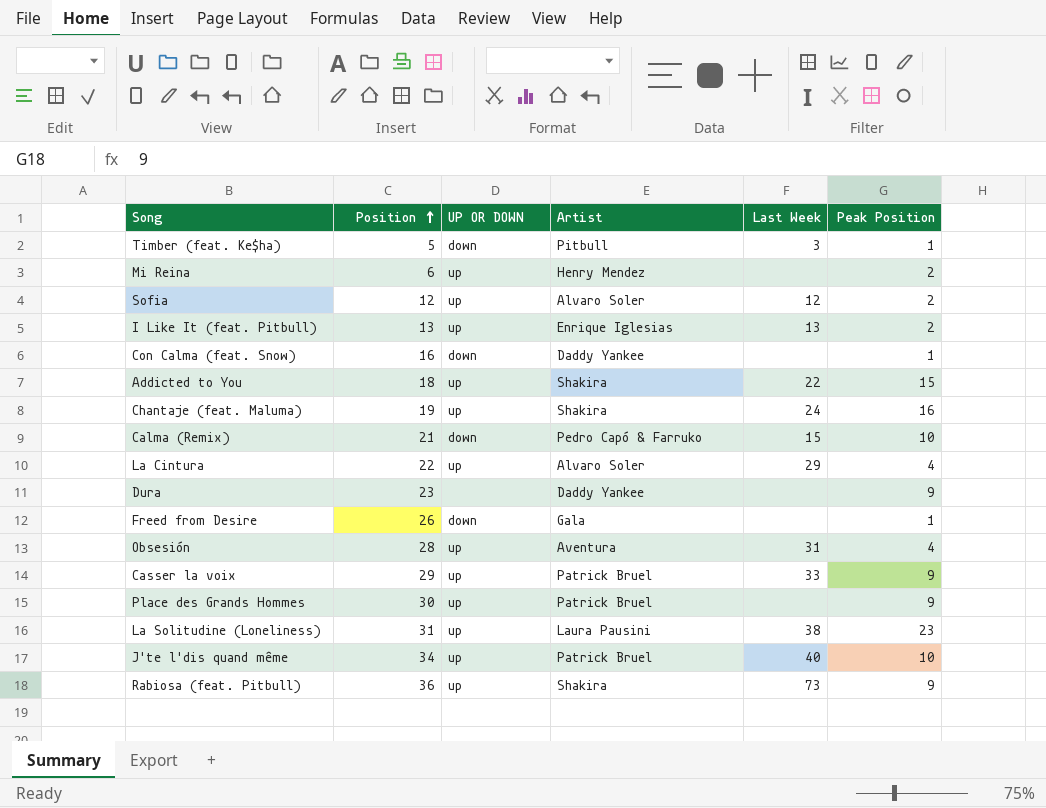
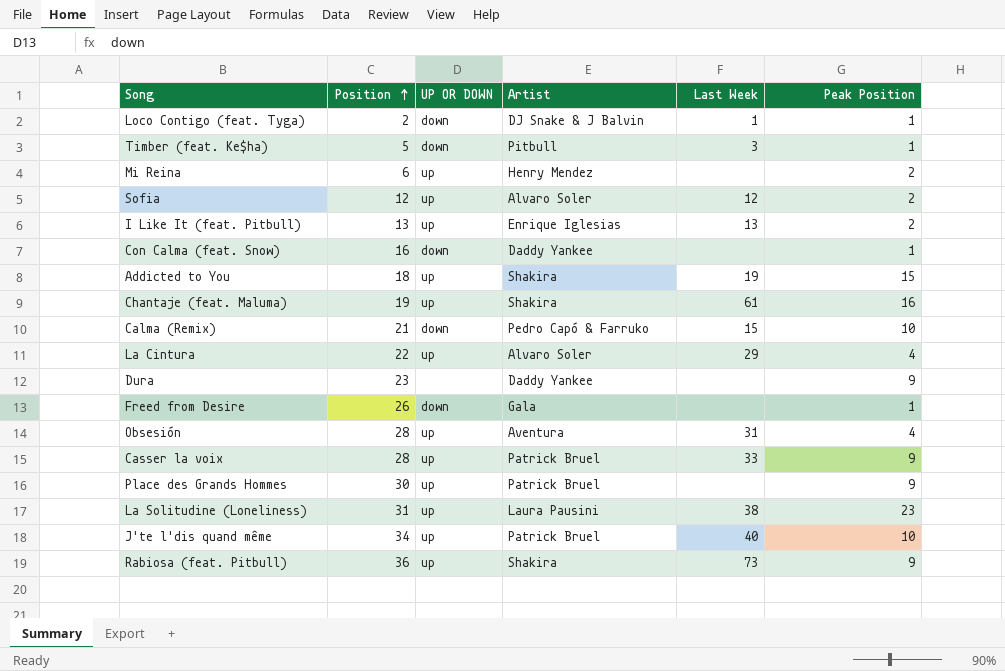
row Loco Contigo (feat. Tyga): none -> 2 | down | DJ Snake & J Balvin | 1 | 1
Addicted to You | Last Week: 22 -> 19
Chantaje (feat. Maluma) | Last Week: 24 -> 61
Casser la voix | Position: 29 -> 28

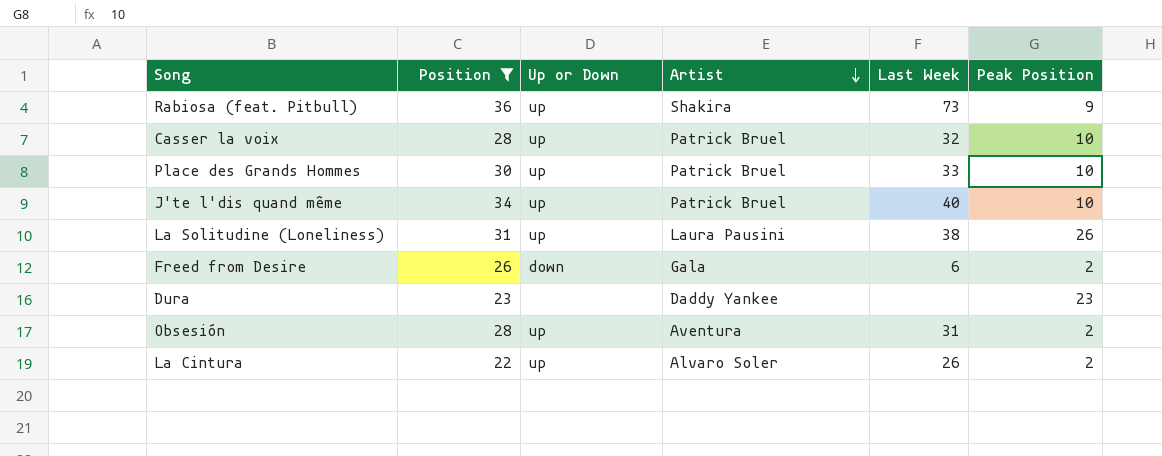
filter: none -> Position >= 22
row order: Position ascending -> Artist descending
column name: UP OR DOWN -> Up or Down
Casser la voix | Last Week: 33 -> 32
Casser la voix | Peak Position: 9 -> 10
Place des Grands Hommes | Last Week: none -> 33
Place des Grands Hommes | Peak Position: 9 -> 10
La Solitudine (Loneliness) | Peak Position: 23 -> 26
Freed from Desire | Last Week: none -> 6
Freed from Desire | Peak Position: 1 -> 2
Dura | Peak Position: 9 -> 23
Obsesión | Peak Position: 4 -> 2
La Cintura | Last Week: 29 -> 26
La Cintura | Peak Position: 4 -> 2

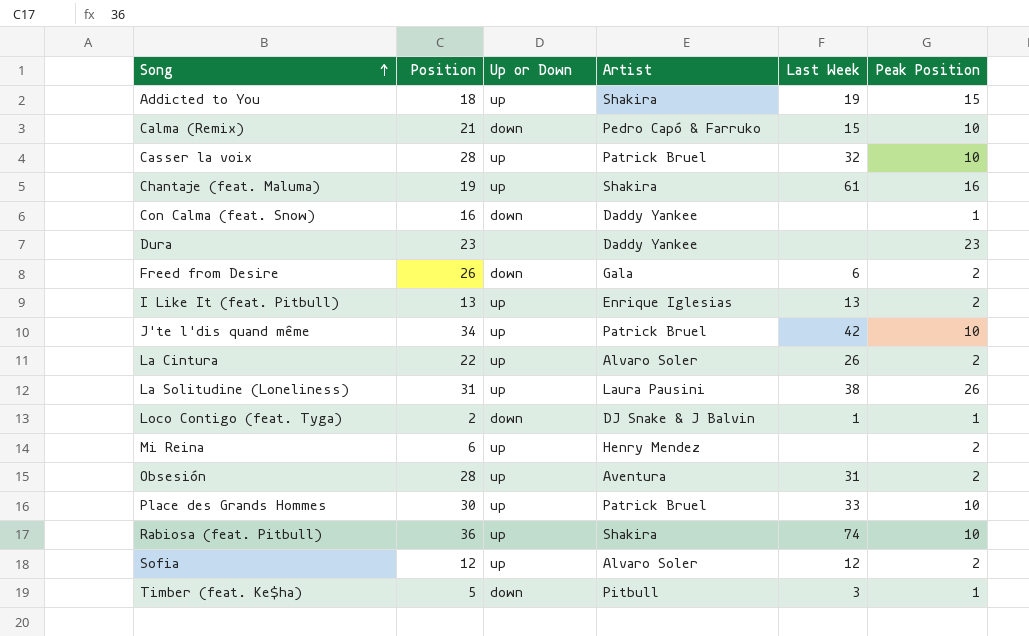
filter: Position >= 22 -> none
row order: Artist descending -> Song ascending
J'te l'dis quand même | Last Week: 40 -> 42
Rabiosa (feat. Pitbull) | Last Week: 73 -> 74
Rabiosa (feat. Pitbull) | Peak Position: 9 -> 10

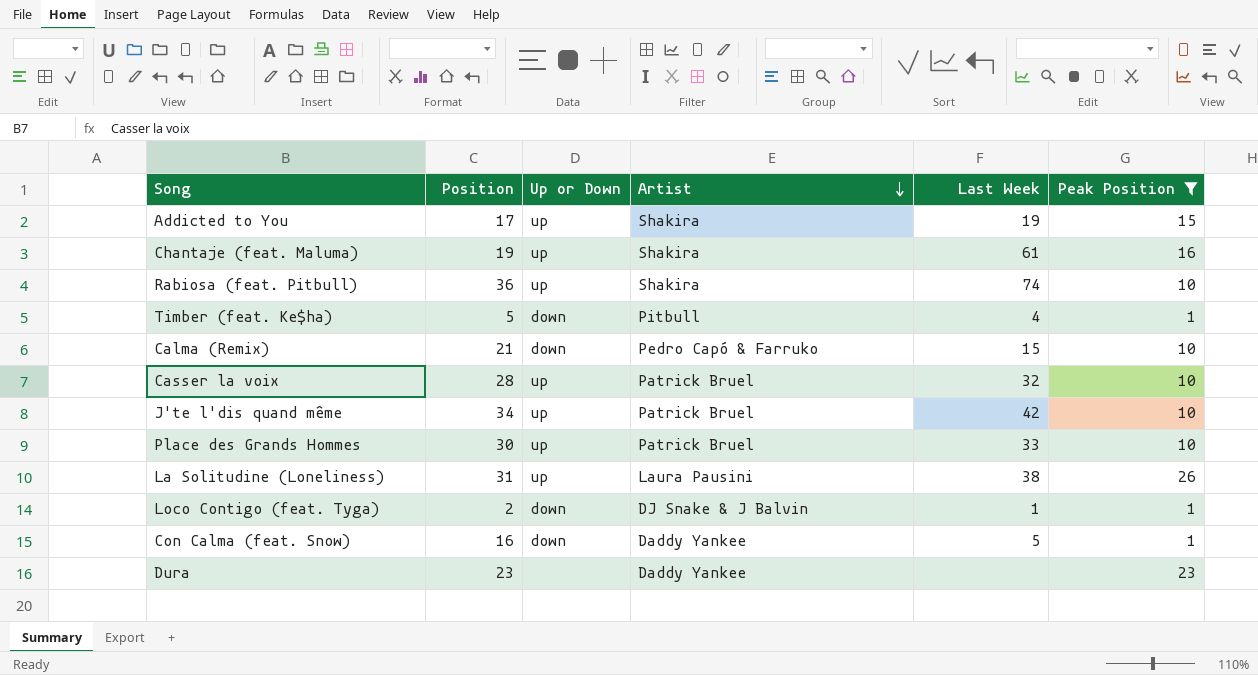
filter: none -> Peak Position != 2
row order: Song ascending -> Artist descending
Addicted to You | Position: 18 -> 17
Timber (feat. Ke$ha) | Last Week: 3 -> 4
Con Calma (feat. Snow) | Last Week: none -> 5

